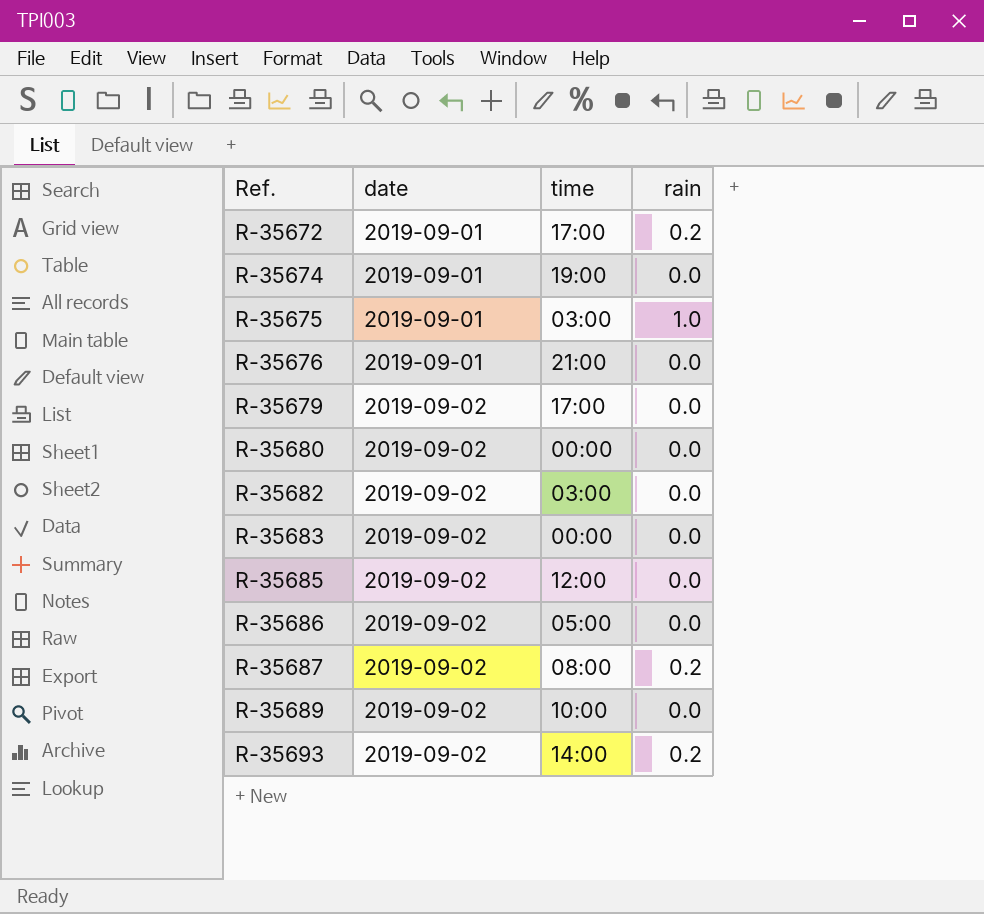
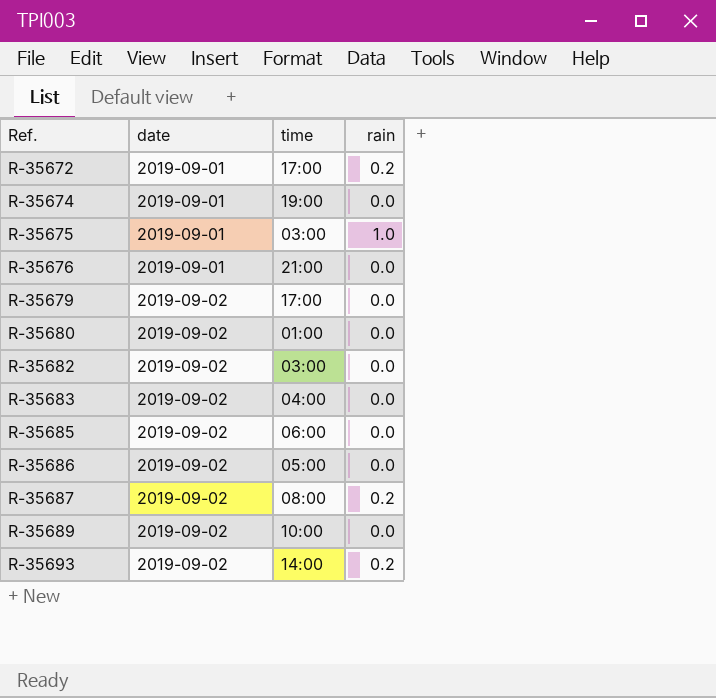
R-35680 | time: 00:00 -> 01:00
R-35683 | time: 00:00 -> 04:00
R-35685 | time: 12:00 -> 06:00

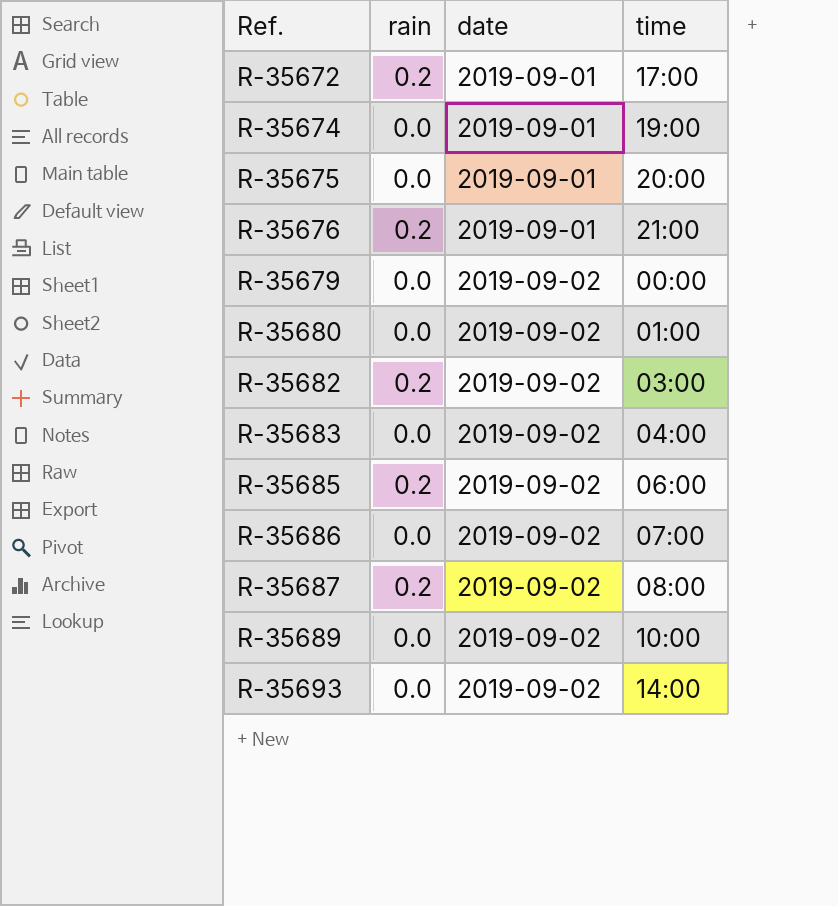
column rain | position: 4 -> 2
R-35675 | rain: 1.0 -> 0.0
R-35675 | time: 03:00 -> 20:00
R-35676 | rain: 0.0 -> 0.2
R-35679 | time: 17:00 -> 00:00
R-35682 | rain: 0.0 -> 0.2
R-35685 | rain: 0.0 -> 0.2
R-35686 | time: 05:00 -> 07:00
R-35693 | rain: 0.2 -> 0.0

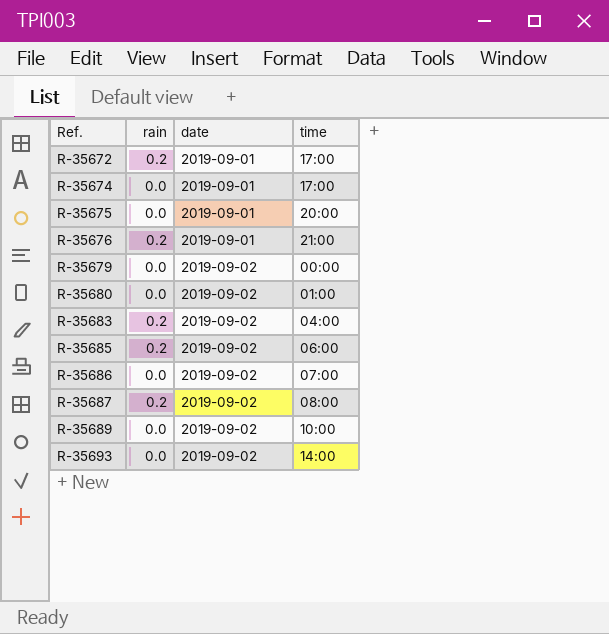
row R-35682: 0.2 | 2019-09-02 | 03:00 -> none
R-35674 | time: 19:00 -> 17:00
R-35683 | rain: 0.0 -> 0.2

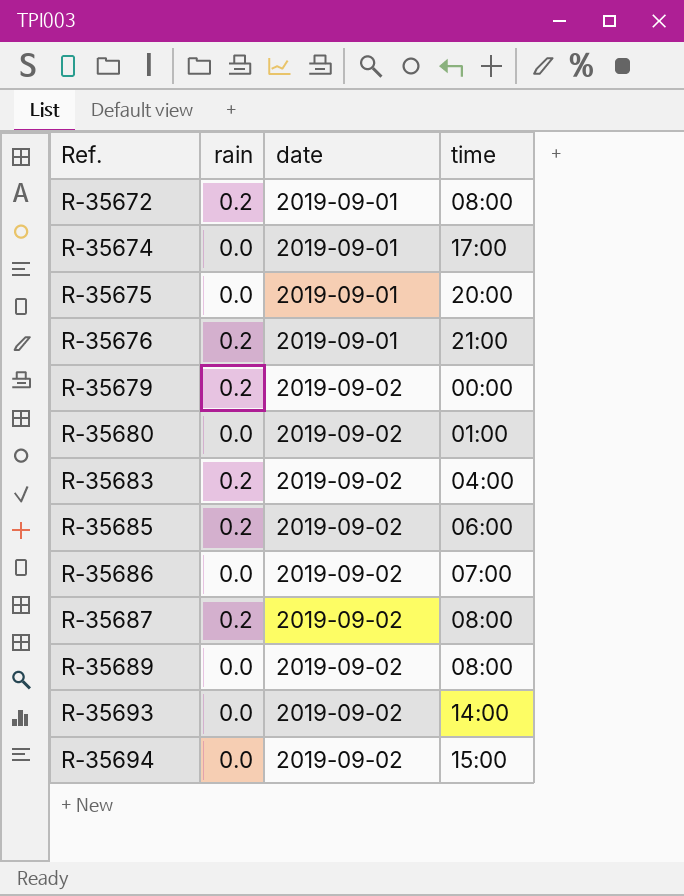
R-35672 | time: 17:00 -> 08:00
R-35679 | rain: 0.0 -> 0.2
R-35689 | time: 10:00 -> 08:00
row R-35694: none -> 0.0 | 2019-09-02 | 15:00

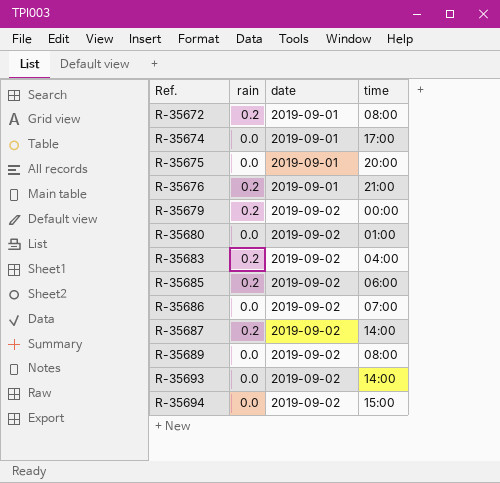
R-35687 | time: 08:00 -> 14:00

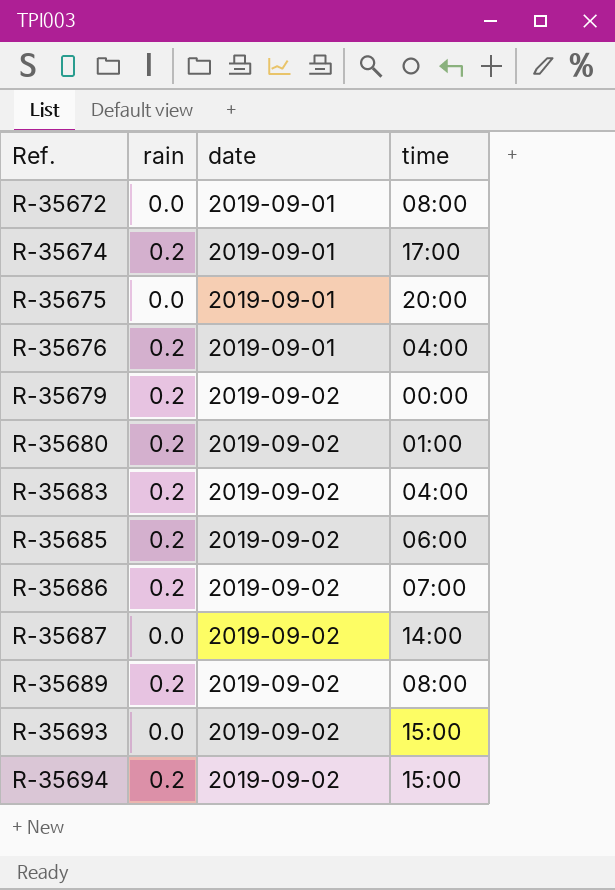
R-35672 | rain: 0.2 -> 0.0
R-35674 | rain: 0.0 -> 0.2
R-35676 | time: 21:00 -> 04:00
R-35680 | rain: 0.0 -> 0.2
R-35686 | rain: 0.0 -> 0.2
R-35687 | rain: 0.2 -> 0.0
R-35689 | rain: 0.0 -> 0.2
R-35693 | time: 14:00 -> 15:00
R-35694 | rain: 0.0 -> 0.2

